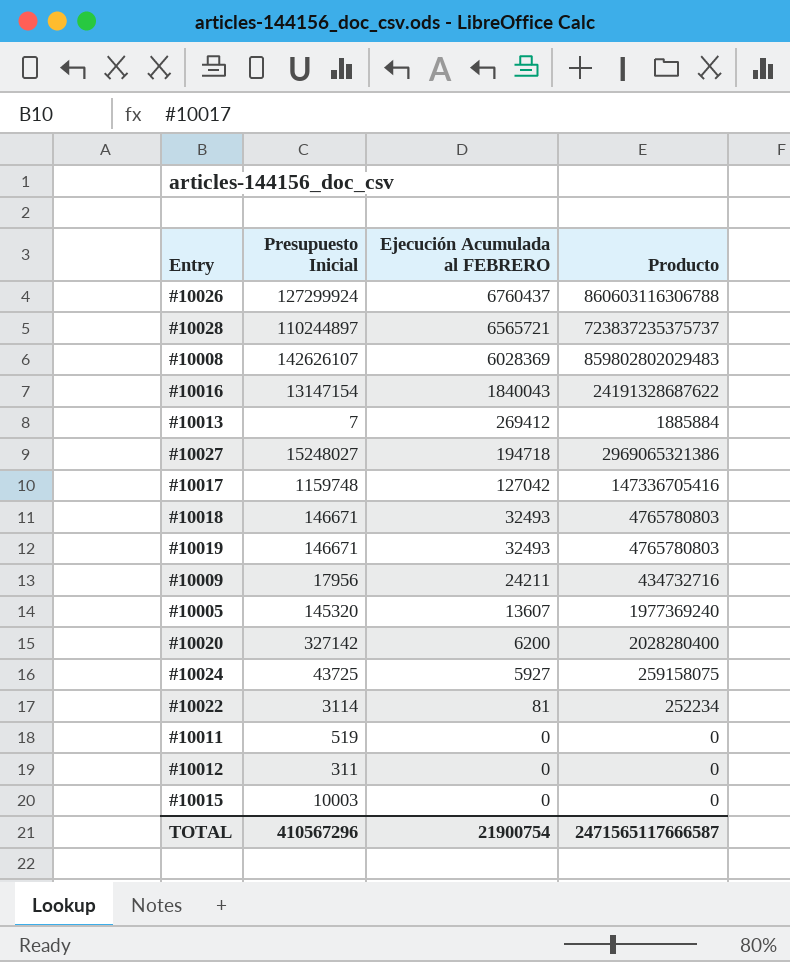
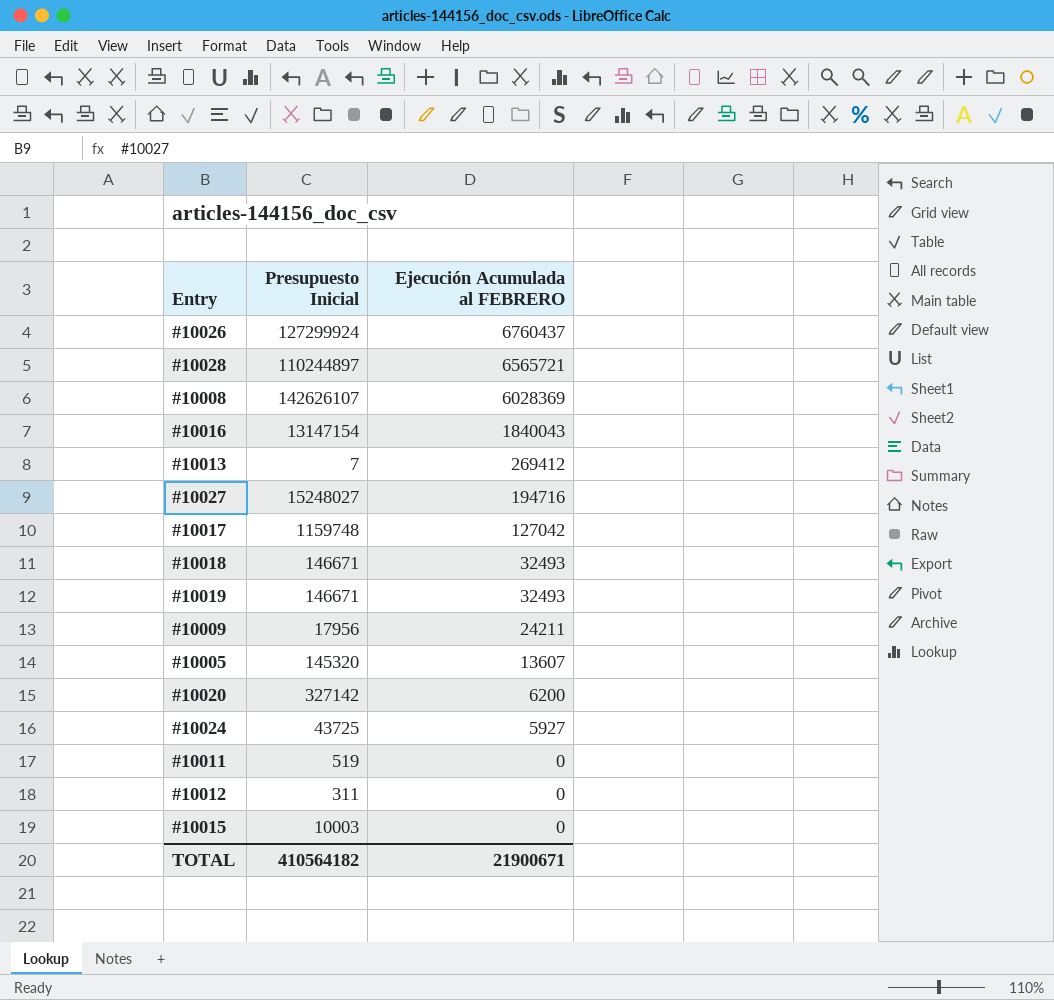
column Producto | formula: [Presupuesto Inicial] * [Ejecución Acumulada al FEBRERO] -> none
row #10022: 3114 | 81 | 252234 -> none
#10027 | Ejecución Acumulada al FEBRERO: 194718 -> 194716
TOTAL | Presupuesto Inicial: 410567296 -> 410564182
TOTAL | Ejecución Acumulada al FEBRERO: 21900754 -> 21900671

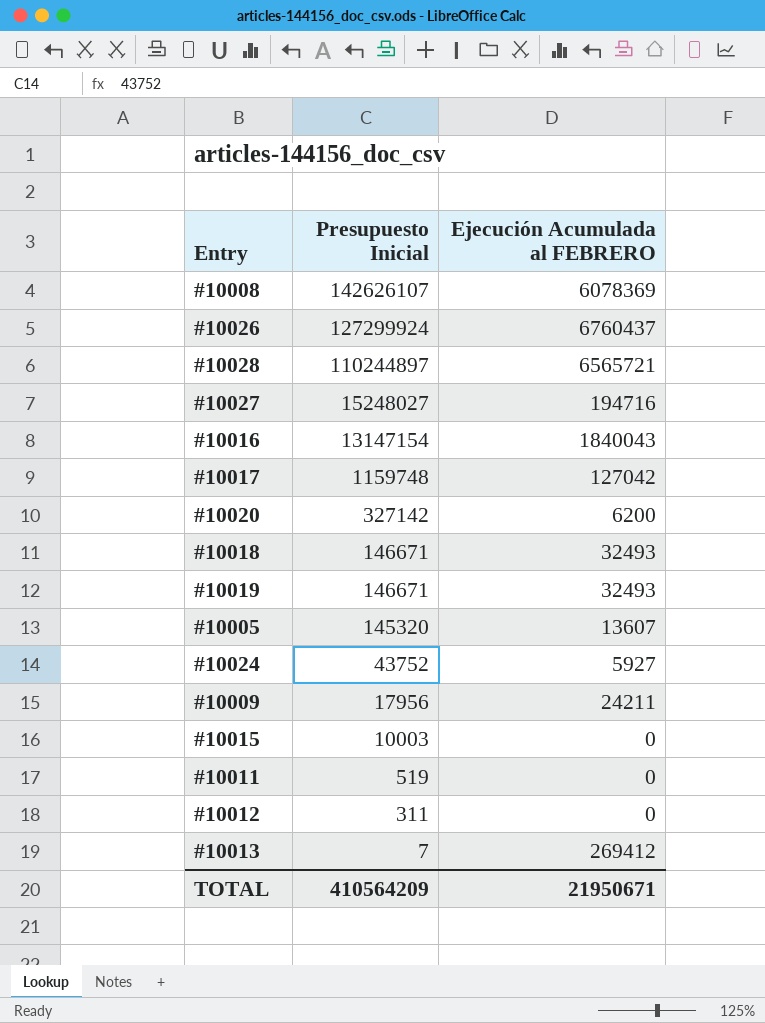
row order: Ejecución Acumulada al FEBRERO descending -> Presupuesto Inicial descending
#10008 | Ejecución Acumulada al FEBRERO: 6028369 -> 6078369
#10024 | Presupuesto Inicial: 43725 -> 43752
TOTAL | Presupuesto Inicial: 410564182 -> 410564209
TOTAL | Ejecución Acumulada al FEBRERO: 21900671 -> 21950671

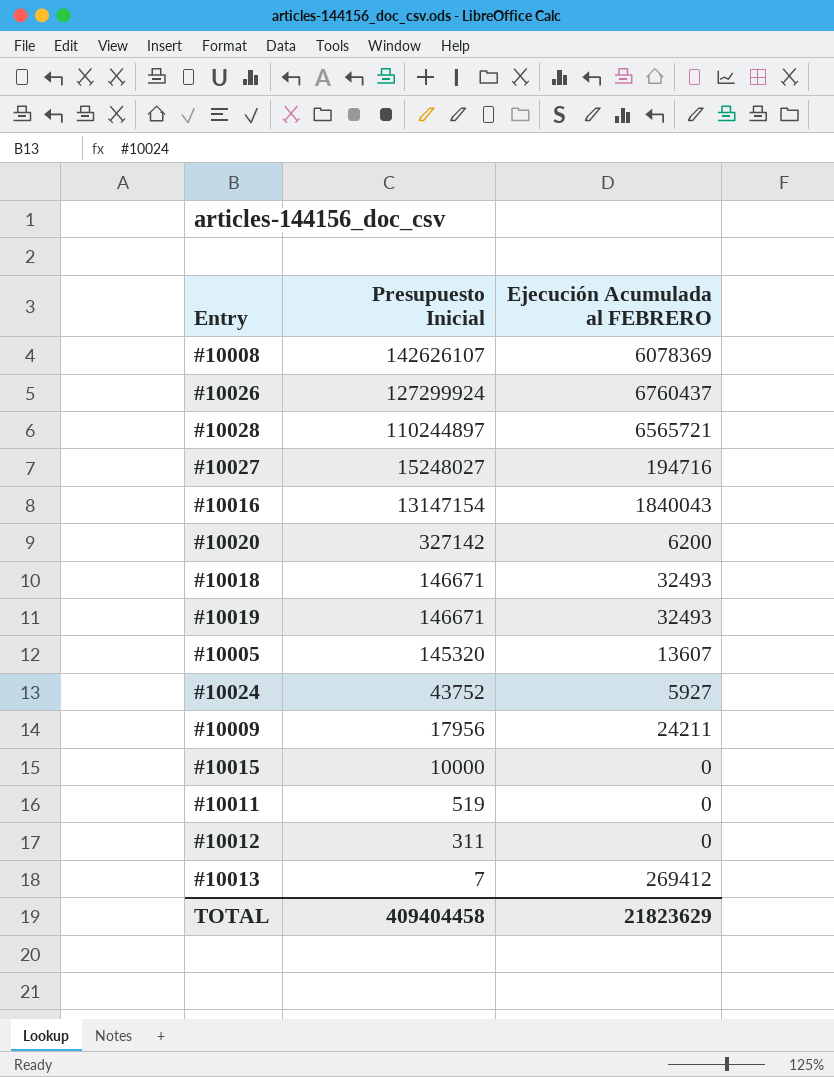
row #10017: 1159748 | 127042 -> none
#10015 | Presupuesto Inicial: 10003 -> 10000
TOTAL | Presupuesto Inicial: 410564209 -> 409404458
TOTAL | Ejecución Acumulada al FEBRERO: 21950671 -> 21823629

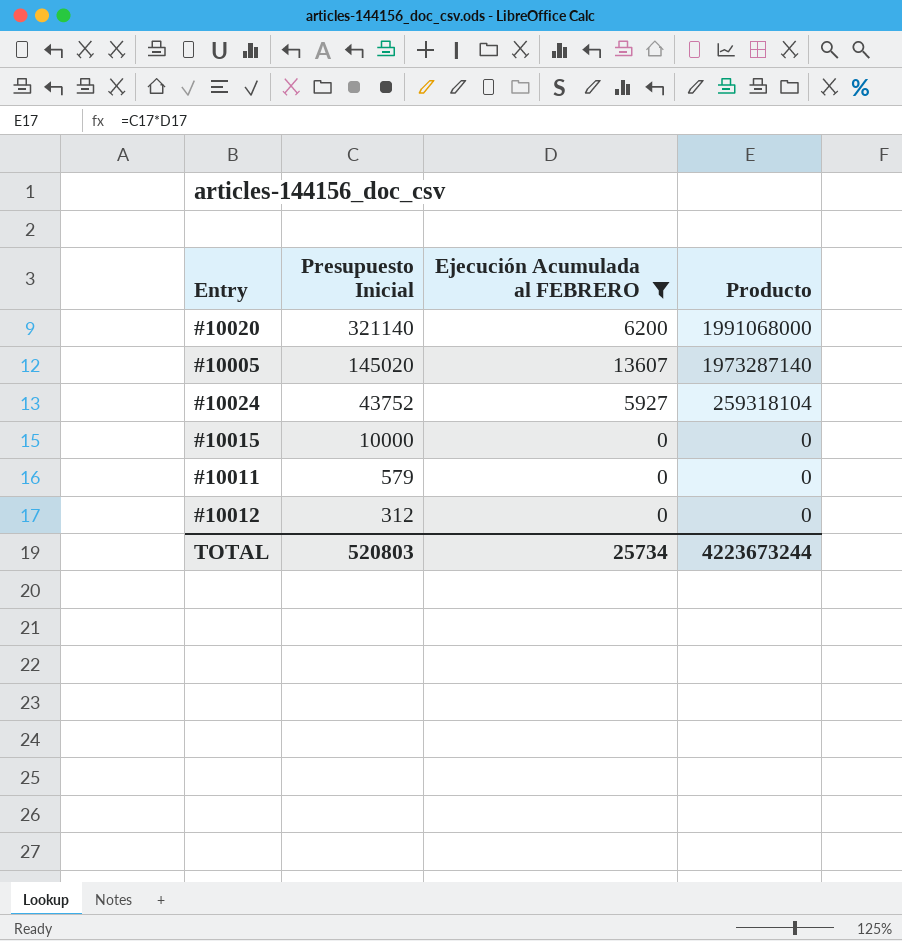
filter: none -> Ejecución Acumulada al FEBRERO <= 13607
column Producto | formula: none -> [Presupuesto Inicial] * [Ejecución Acumulada al FEBRERO]
#10020 | Presupuesto Inicial: 327142 -> 321140
#10005 | Presupuesto Inicial: 145320 -> 145020
#10011 | Presupuesto Inicial: 519 -> 579
#10012 | Presupuesto Inicial: 311 -> 312
TOTAL | Presupuesto Inicial: 409404458 -> 520803
TOTAL | Ejecución Acumulada al FEBRERO: 21823629 -> 25734

